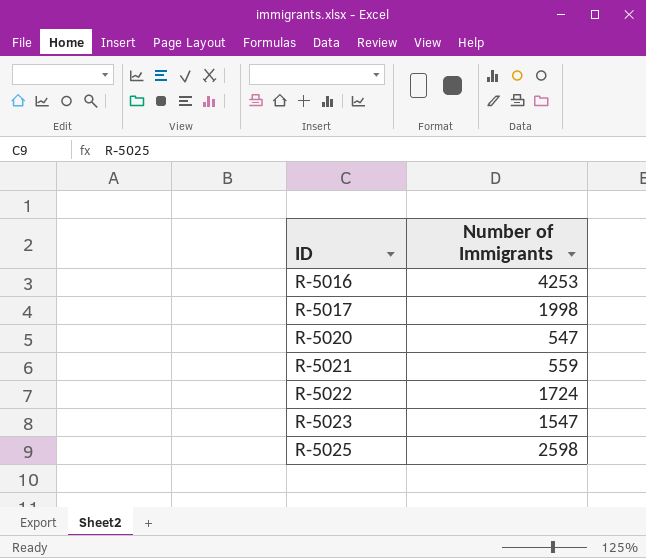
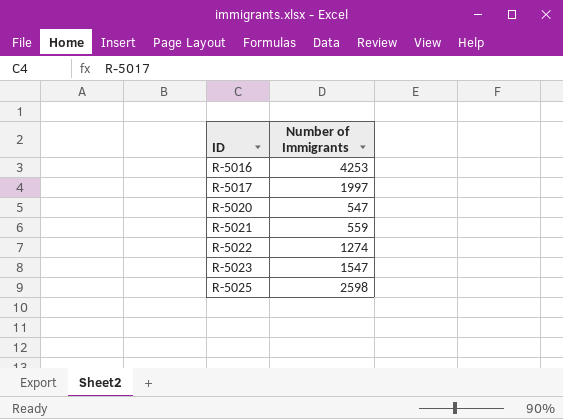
R-5017 | Number of Immigrants: 1998 -> 1997
R-5022 | Number of Immigrants: 1724 -> 1274

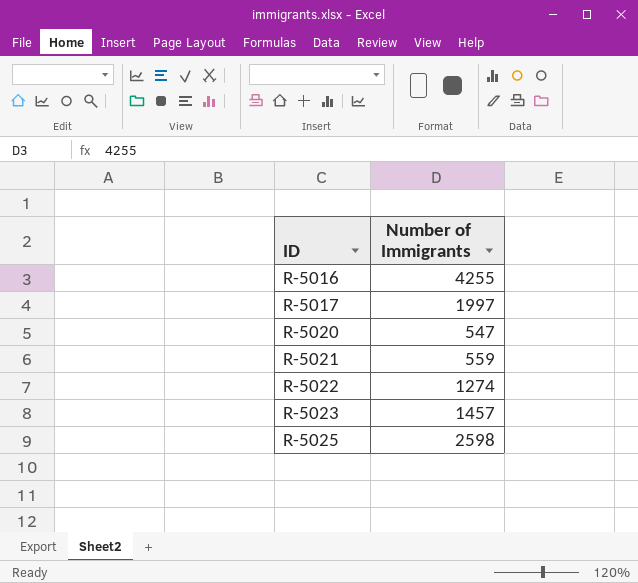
R-5016 | Number of Immigrants: 4253 -> 4255
R-5023 | Number of Immigrants: 1547 -> 1457

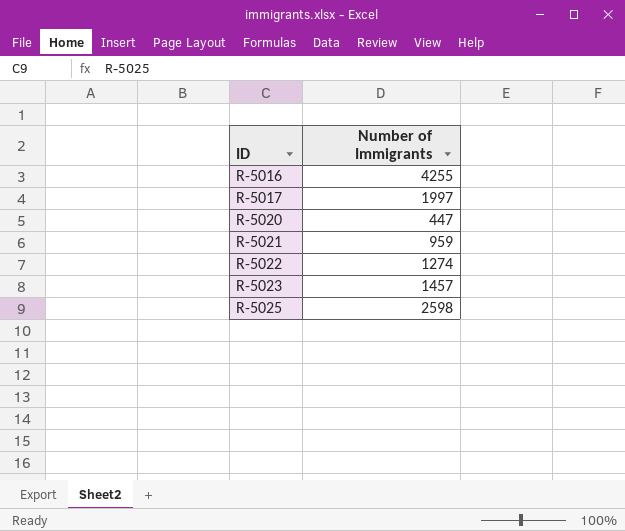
R-5020 | Number of Immigrants: 547 -> 447
R-5021 | Number of Immigrants: 559 -> 959

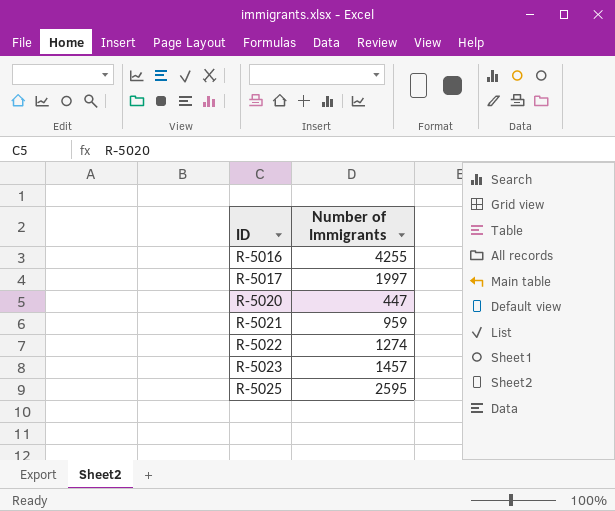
R-5025 | Number of Immigrants: 2598 -> 2595

